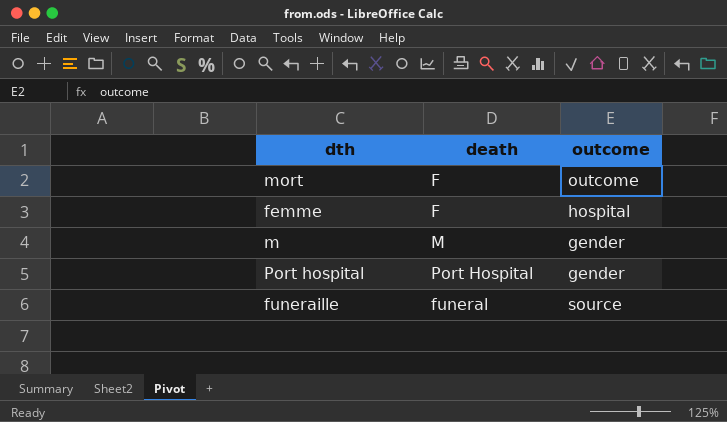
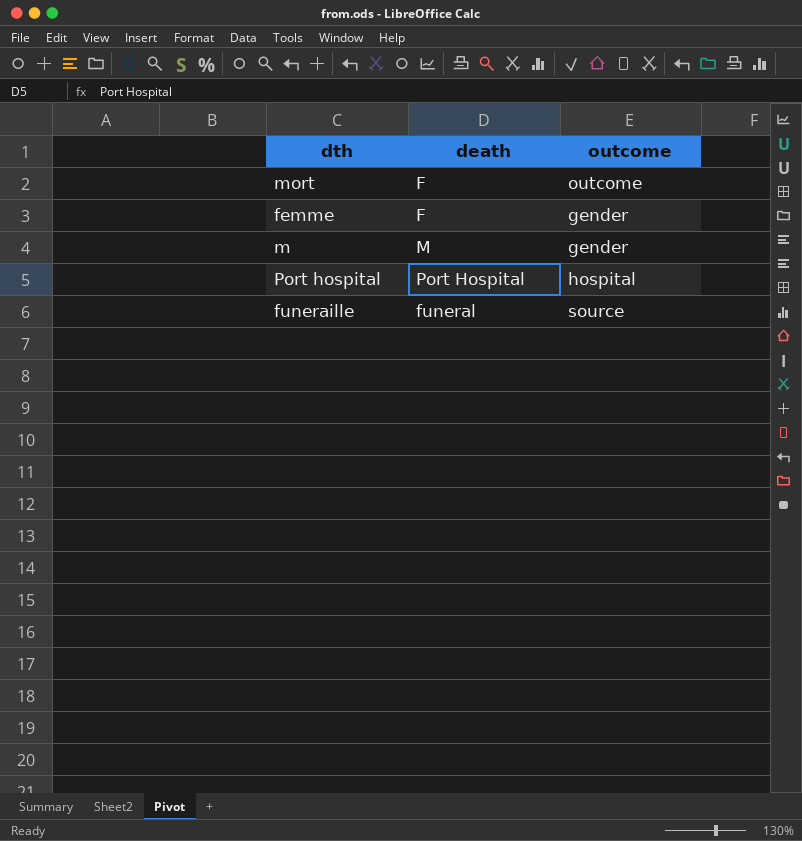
femme | outcome: hospital -> gender
Port hospital | outcome: gender -> hospital

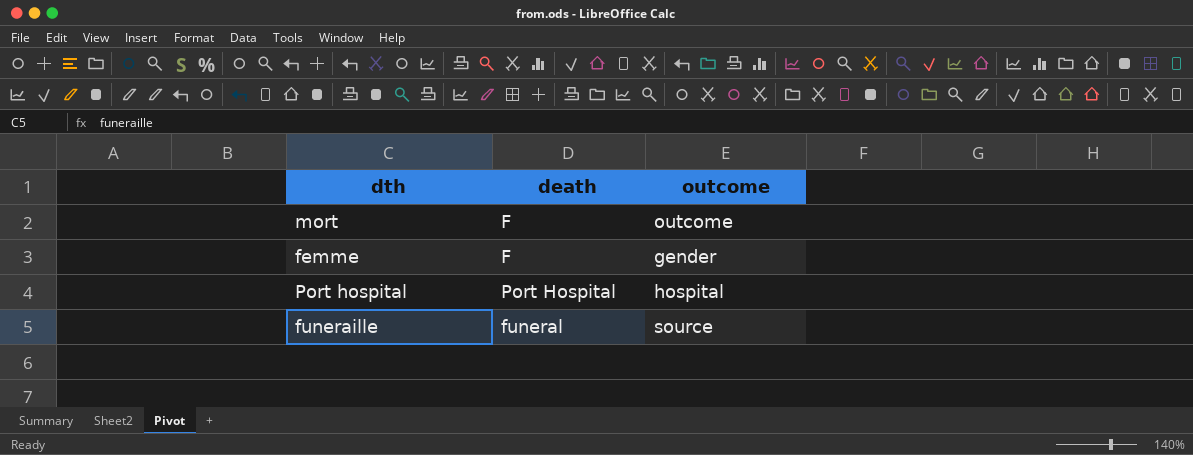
row m: M | gender -> none

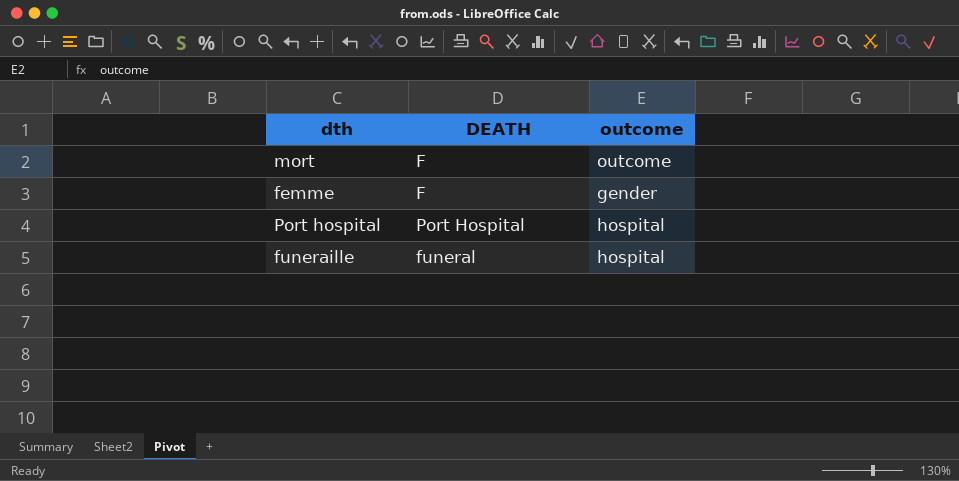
column name: death -> DEATH
funeraille | outcome: source -> hospital

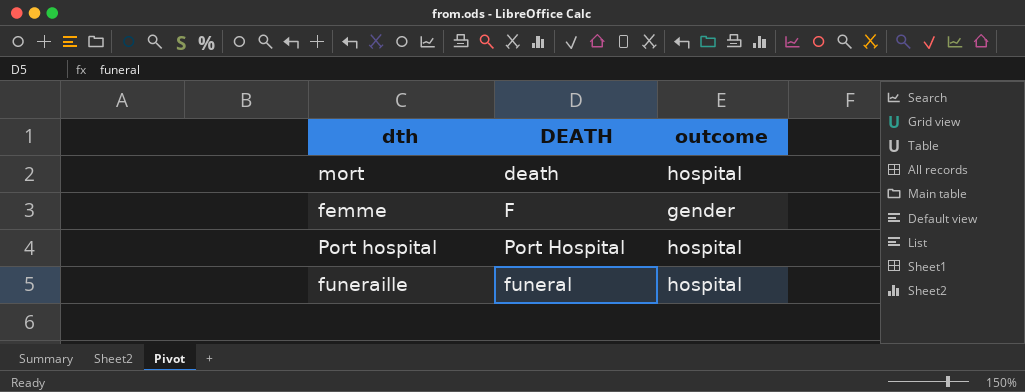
mort | DEATH: F -> death
mort | outcome: outcome -> hospital

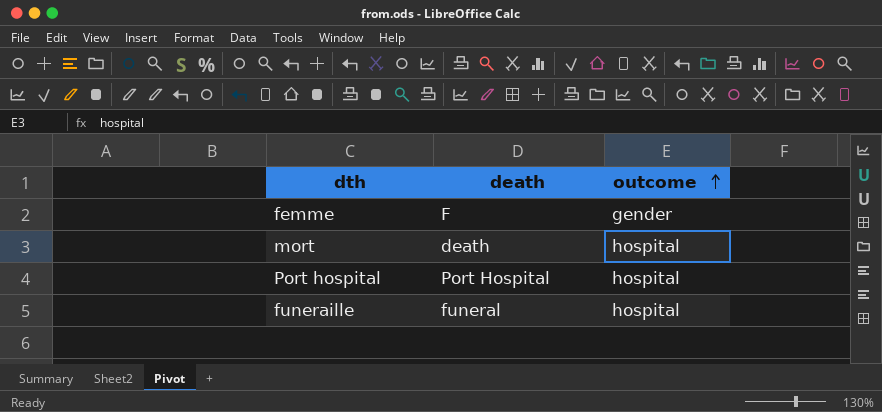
row order: none -> outcome ascending
column name: DEATH -> death

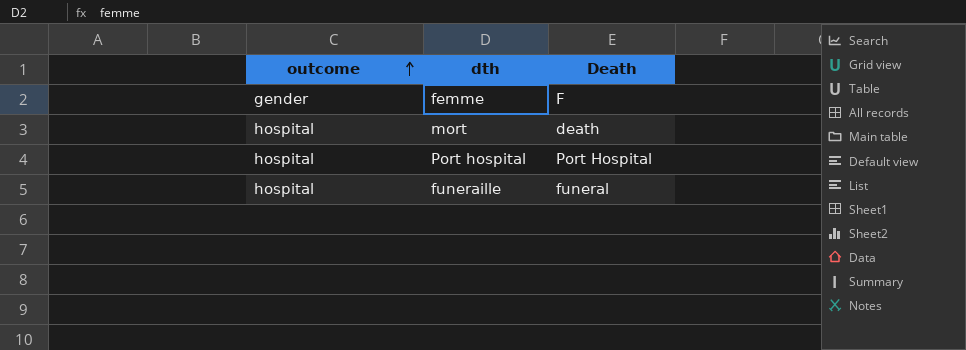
column outcome | position: 3 -> 1
column name: death -> Death

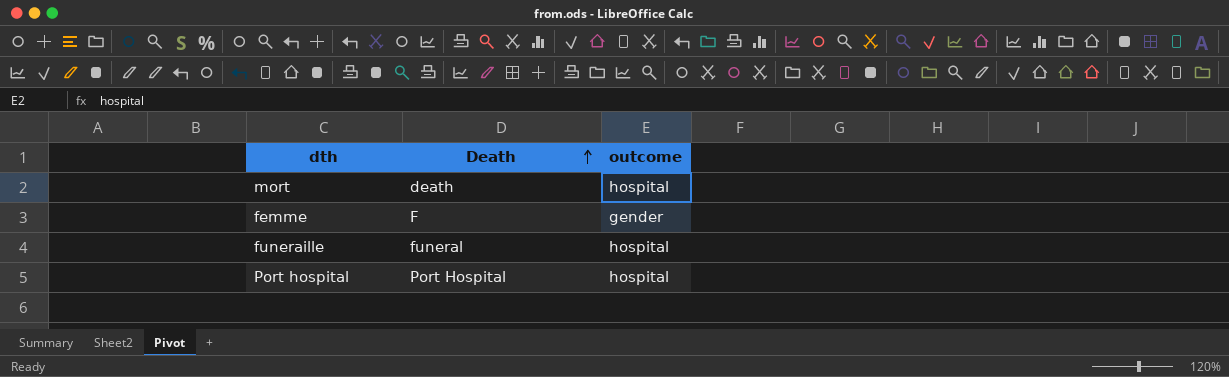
row order: outcome ascending -> Death ascending
column outcome | position: 1 -> 3

